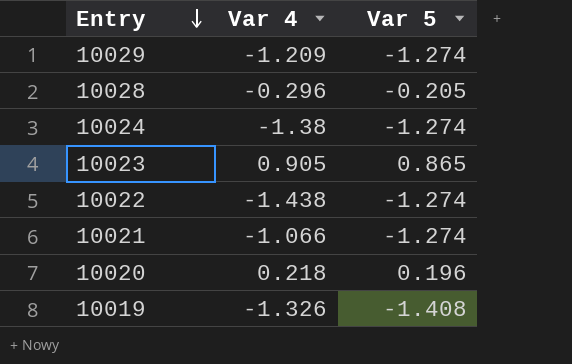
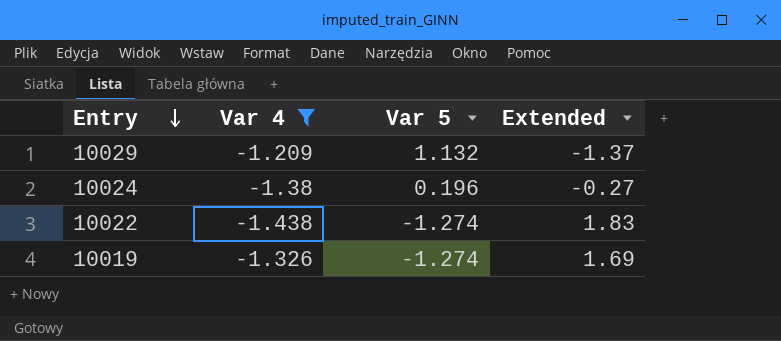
filter: none -> Var 4 <= -1.209
column Extended | formula: none -> [Var 4] * [Var 5]
10029 | Var 5: -1.274 -> 1.132
10024 | Var 5: -1.274 -> 0.196
10019 | Var 5: -1.408 -> -1.274

